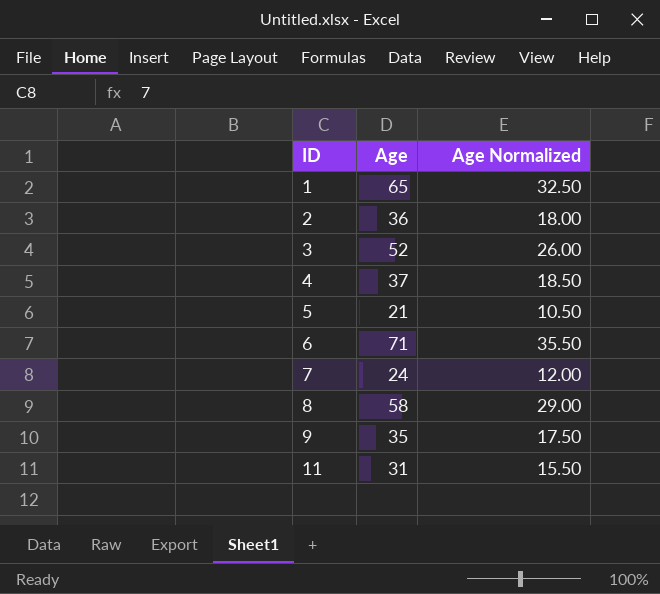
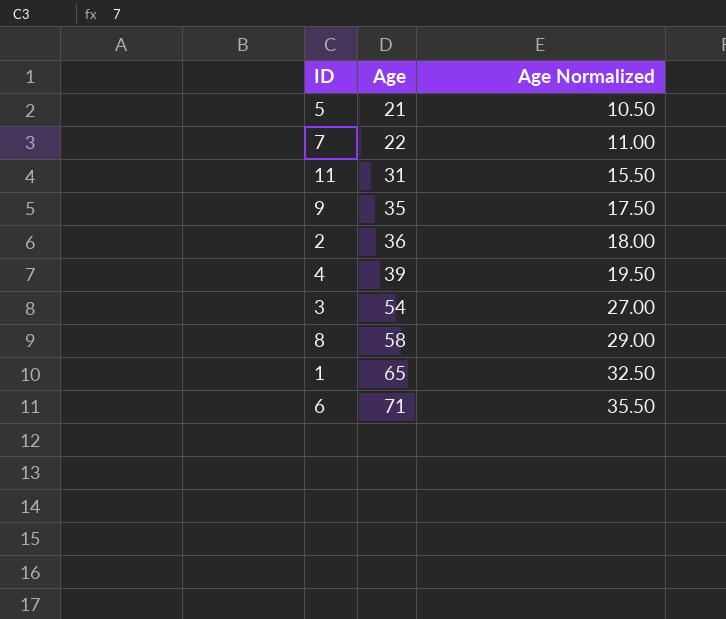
row order: ID ascending -> Age ascending
7 | Age: 24 -> 22
7 | Age Normalized: 12.00 -> 11.00
4 | Age: 37 -> 39
4 | Age Normalized: 18.50 -> 19.50
3 | Age: 52 -> 54
3 | Age Normalized: 26.00 -> 27.00

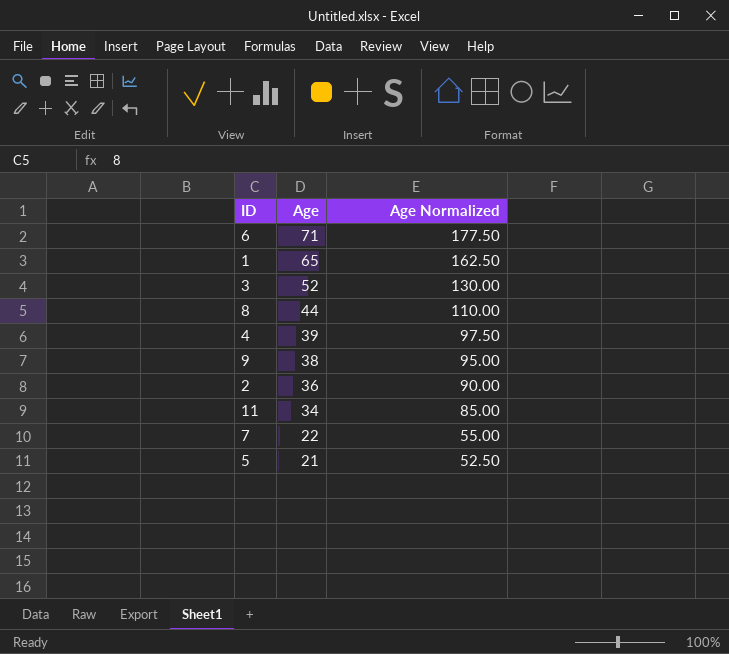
row order: Age ascending -> Age descending
column Age Normalized | formula: [Age] * 0.5 -> [Age] * 2.5
3 | Age: 54 -> 52
8 | Age: 58 -> 44
9 | Age: 35 -> 38
11 | Age: 31 -> 34

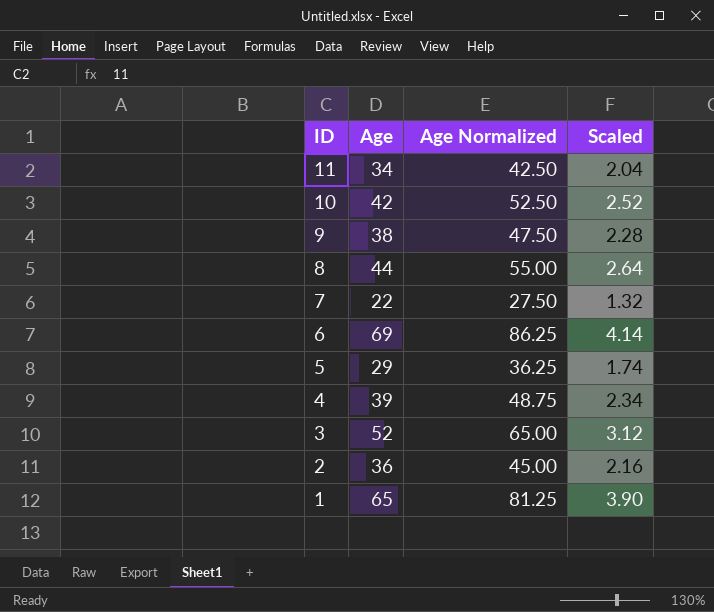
row order: Age descending -> ID descending
column Age Normalized | formula: [Age] * 2.5 -> [Age] * 1.25
column Scaled | formula: none -> [Age] * 0.06
row 10: none -> 42 | 52.50 | 2.52
6 | Age: 71 -> 69
5 | Age: 21 -> 29

